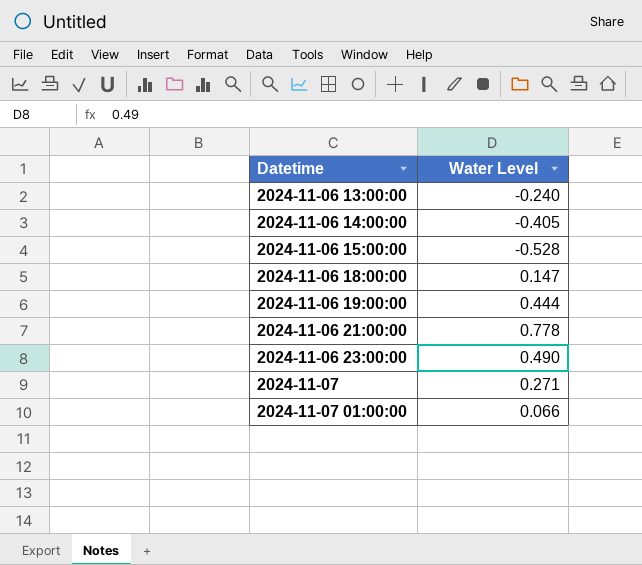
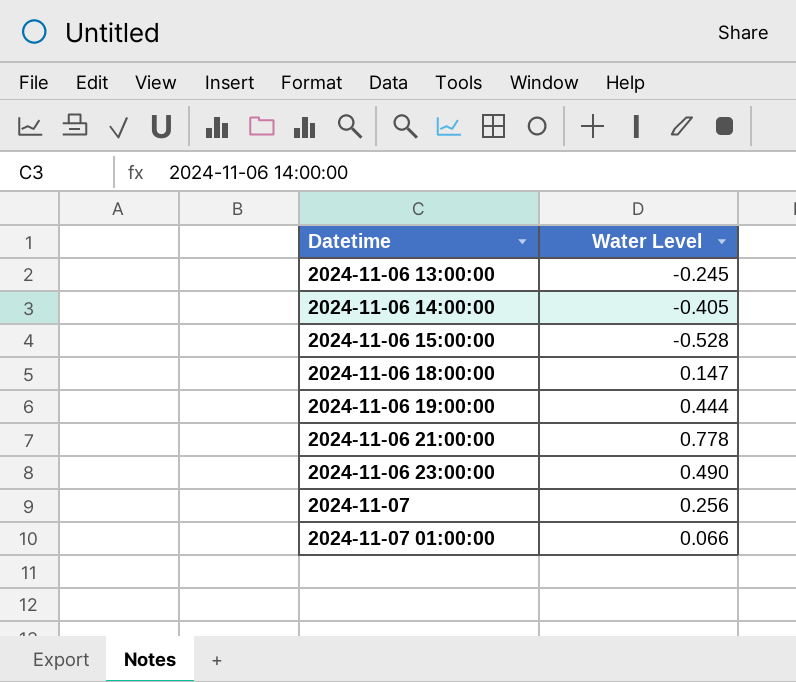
2024-11-06 13:00:00 | Water Level: -0.240 -> -0.245
2024-11-07 | Water Level: 0.271 -> 0.256

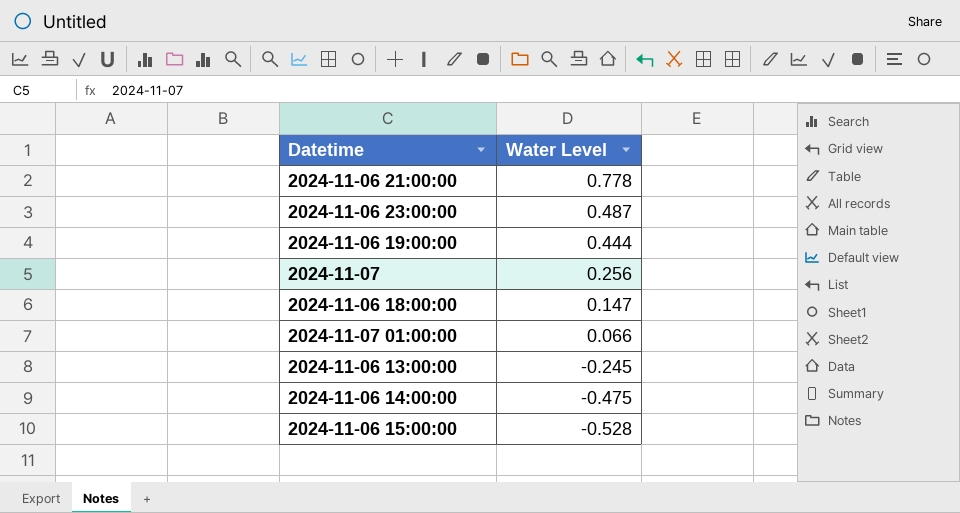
row order: Datetime ascending -> Water Level descending
2024-11-06 23:00:00 | Water Level: 0.490 -> 0.487
2024-11-06 14:00:00 | Water Level: -0.405 -> -0.475

